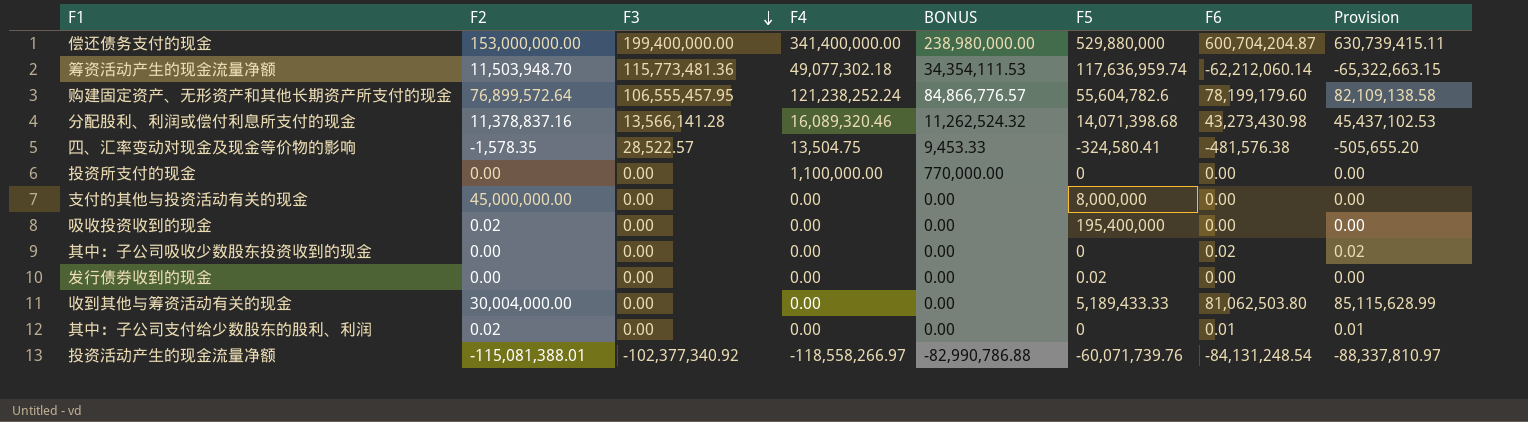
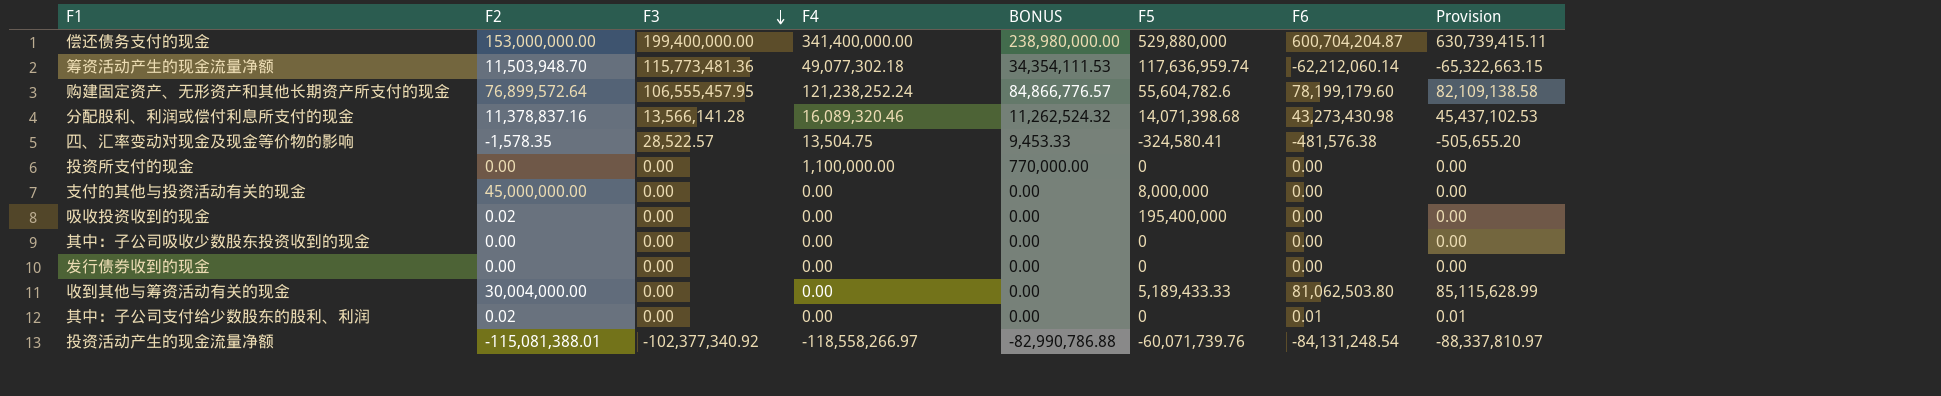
其中：子公司吸收少数股东投资收到的现金 | F6: 0.02 -> 0.00
其中：子公司吸收少数股东投资收到的现金 | Provision: 0.02 -> 0.00
发行债券收到的现金 | F5: 0.02 -> 0

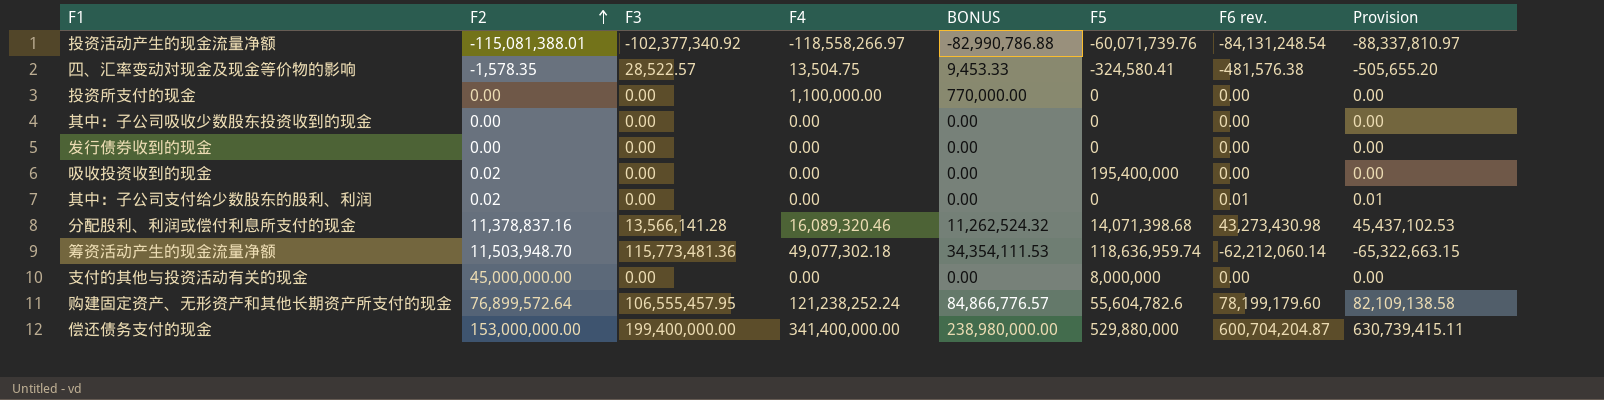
row order: F3 descending -> F2 ascending
column name: F6 -> F6 rev.
row 收到其他与筹资活动有关的现金: 30,004,000.00 | 0.00 | 0.00 | 0.00 | 5,189,433.33 | 81,062,503.80 | 85,115,628.99 -> none
筹资活动产生的现金流量净额 | F5: 117,636,959.74 -> 118,636,959.74

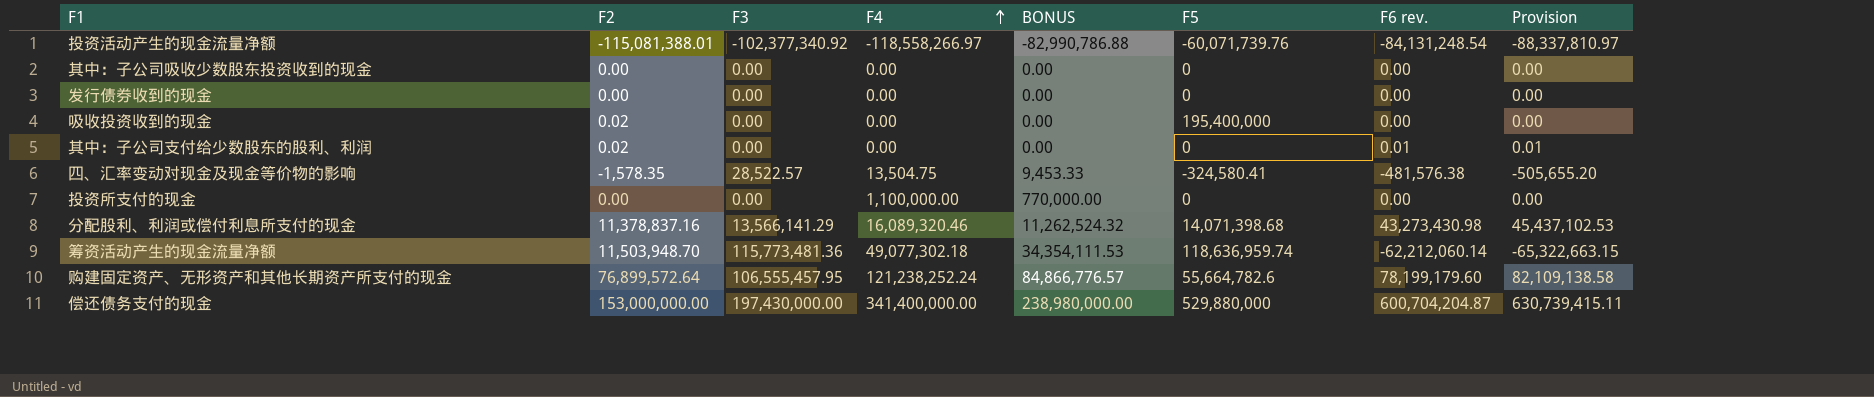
row order: F2 ascending -> F4 ascending
row 支付的其他与投资活动有关的现金: 45,000,000.00 | 0.00 | 0.00 | 0.00 | 8,000,000 | 0.00 | 0.00 -> none
分配股利、利润或偿付利息所支付的现金 | F3: 13,566,141.28 -> 13,566,141.29
购建固定资产、无形资产和其他长期资产所支付的现金 | F5: 55,604,782.6 -> 55,664,782.6
偿还债务支付的现金 | F3: 199,400,000.00 -> 197,430,000.00

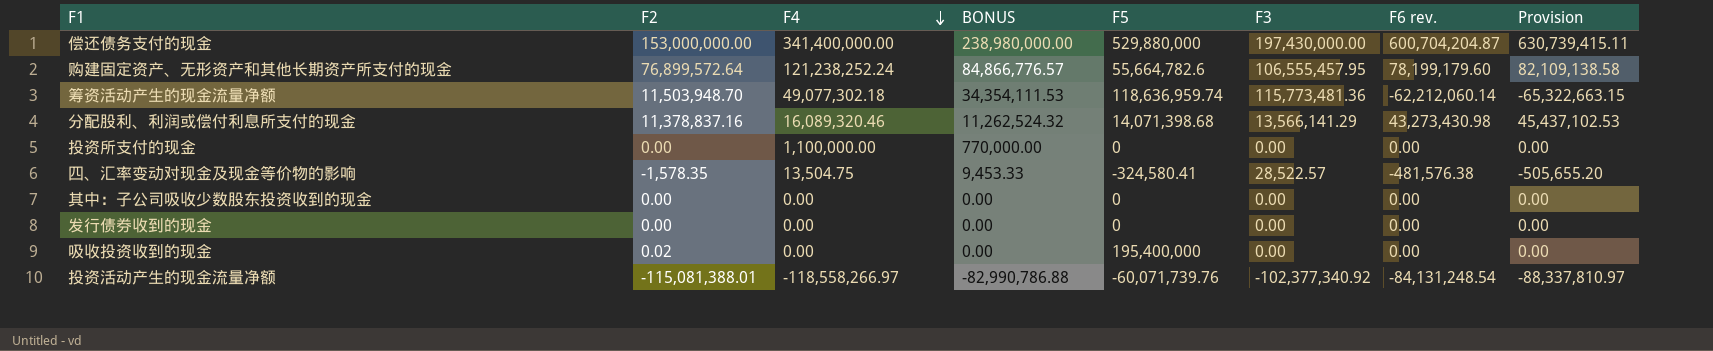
row order: F4 ascending -> F4 descending
column F3 | position: 3 -> 6
row 其中：子公司支付给少数股东的股利、利润: 0.02 | 0.00 | 0.00 | 0.00 | 0 | 0.01 | 0.01 -> none

